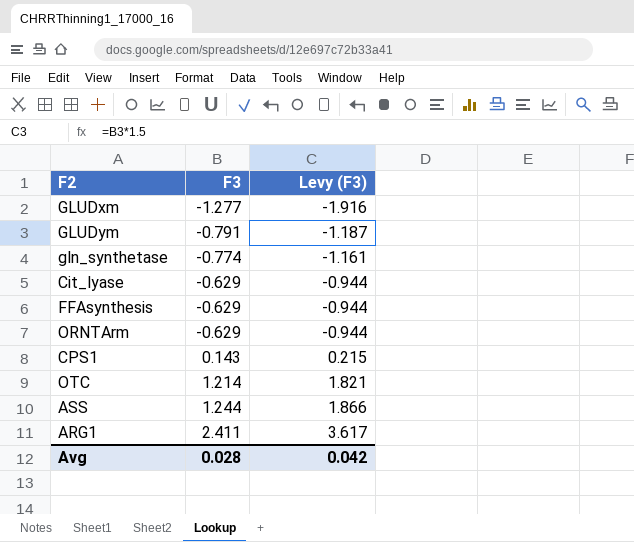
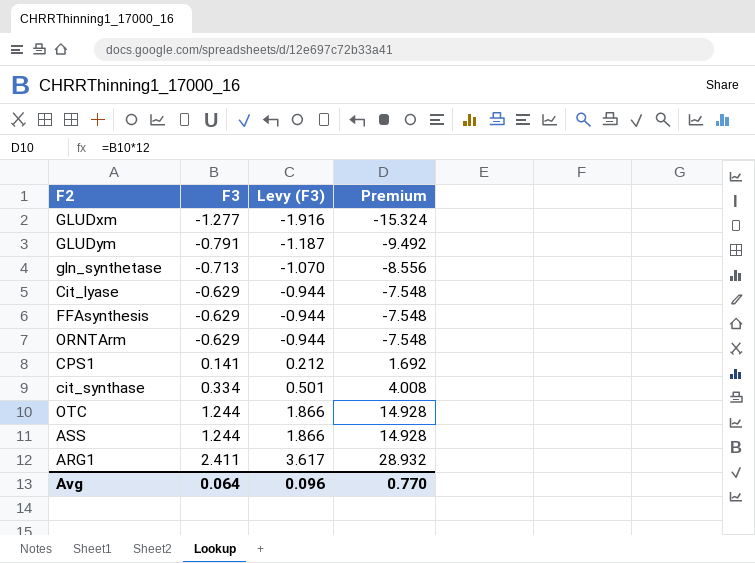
column Premium | formula: none -> [F3] * 12
gln_synthetase | F3: -0.774 -> -0.713
gln_synthetase | Levy (F3): -1.161 -> -1.070
CPS1 | F3: 0.143 -> 0.141
CPS1 | Levy (F3): 0.215 -> 0.212
row cit_synthase: none -> 0.334 | 0.501 | 4.008
OTC | F3: 1.214 -> 1.244
OTC | Levy (F3): 1.821 -> 1.866
Avg | F3: 0.028 -> 0.064
Avg | Levy (F3): 0.042 -> 0.096

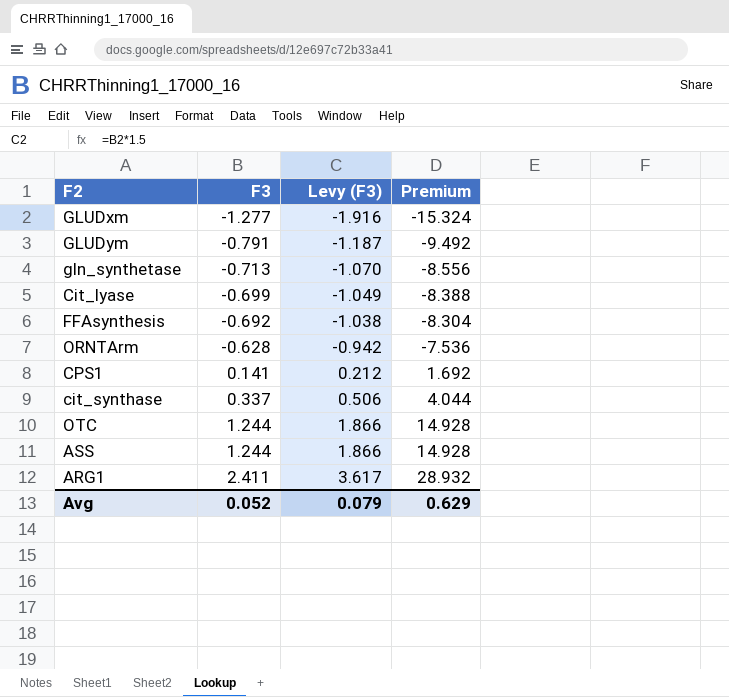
Cit_lyase | F3: -0.629 -> -0.699
Cit_lyase | Levy (F3): -0.944 -> -1.049
Cit_lyase | Premium: -7.548 -> -8.388
FFAsynthesis | F3: -0.629 -> -0.692
FFAsynthesis | Levy (F3): -0.944 -> -1.038
FFAsynthesis | Premium: -7.548 -> -8.304
ORNTArm | F3: -0.629 -> -0.628
ORNTArm | Levy (F3): -0.944 -> -0.942
ORNTArm | Premium: -7.548 -> -7.536
cit_synthase | F3: 0.334 -> 0.337
cit_synthase | Levy (F3): 0.501 -> 0.506
cit_synthase | Premium: 4.008 -> 4.044
Avg | F3: 0.064 -> 0.052
Avg | Levy (F3): 0.096 -> 0.079
Avg | Premium: 0.770 -> 0.629

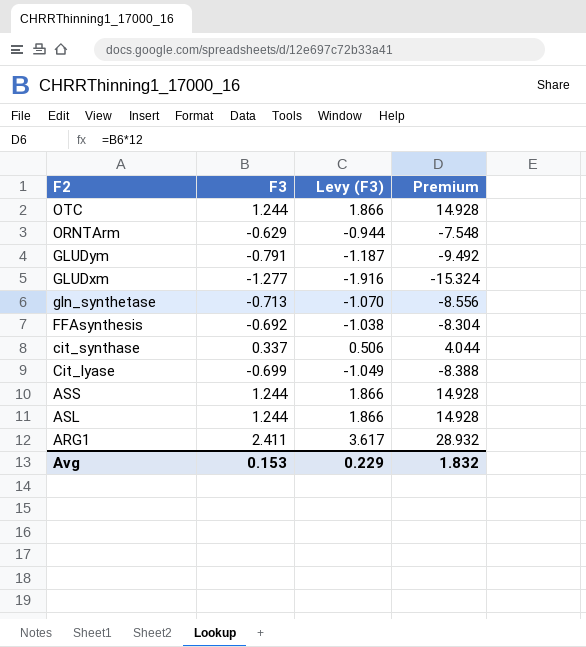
row order: F3 ascending -> F2 descending
row CPS1: 0.141 | 0.212 | 1.692 -> none
ORNTArm | F3: -0.628 -> -0.629
ORNTArm | Levy (F3): -0.942 -> -0.944
ORNTArm | Premium: -7.536 -> -7.548
row ASL: none -> 1.244 | 1.866 | 14.928
Avg | F3: 0.052 -> 0.153
Avg | Levy (F3): 0.079 -> 0.229
Avg | Premium: 0.629 -> 1.832

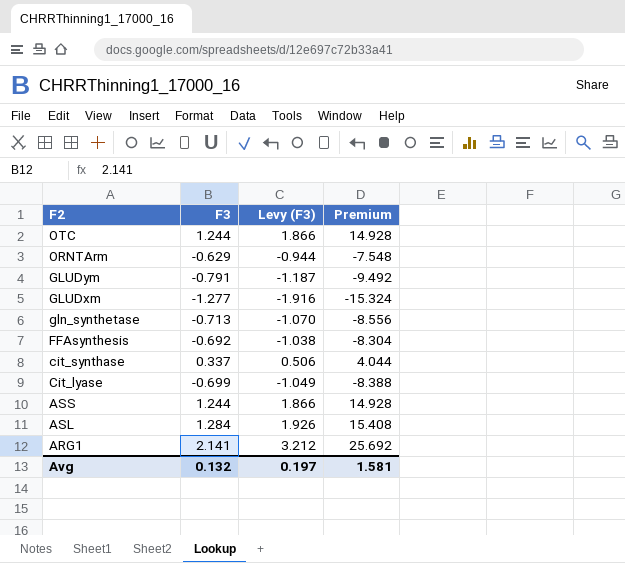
ASL | F3: 1.244 -> 1.284
ASL | Levy (F3): 1.866 -> 1.926
ASL | Premium: 14.928 -> 15.408
ARG1 | F3: 2.411 -> 2.141
ARG1 | Levy (F3): 3.617 -> 3.212
ARG1 | Premium: 28.932 -> 25.692
Avg | F3: 0.153 -> 0.132
Avg | Levy (F3): 0.229 -> 0.197
Avg | Premium: 1.832 -> 1.581

